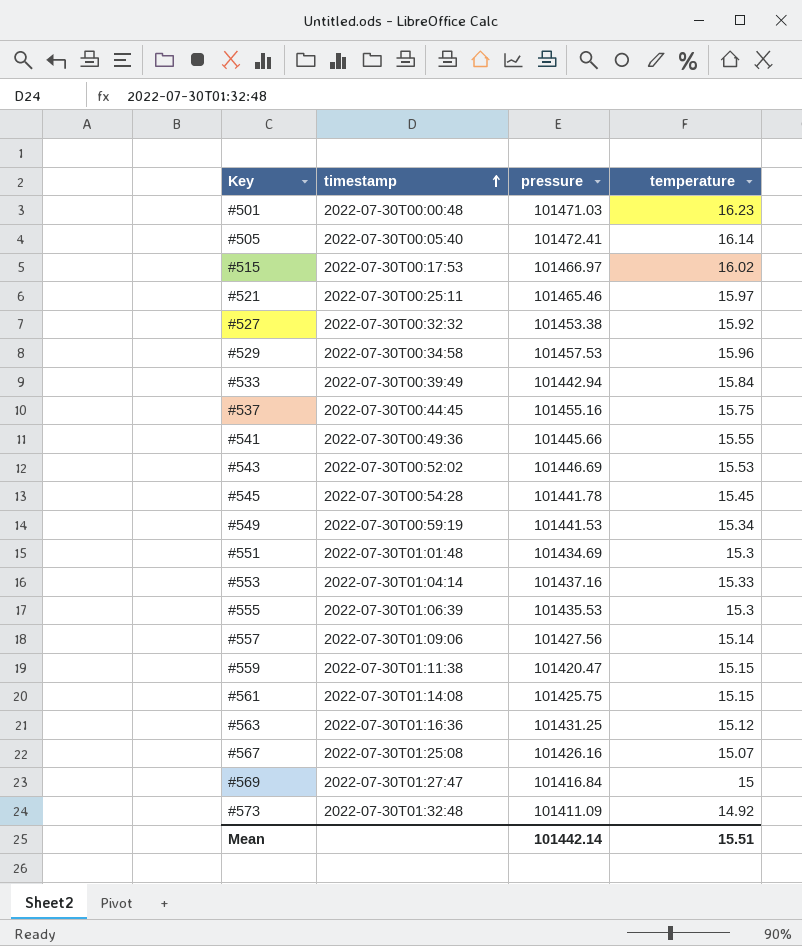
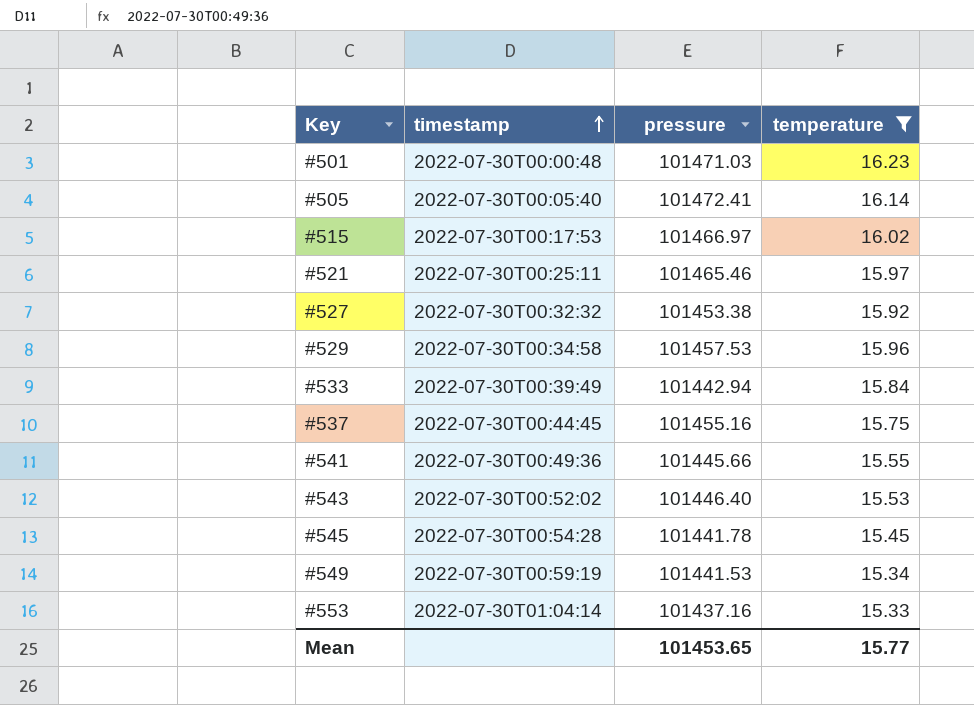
filter: none -> temperature >= 15.33
#543 | pressure: 101446.69 -> 101446.40
Mean | pressure: 101442.14 -> 101453.65
Mean | temperature: 15.51 -> 15.77

